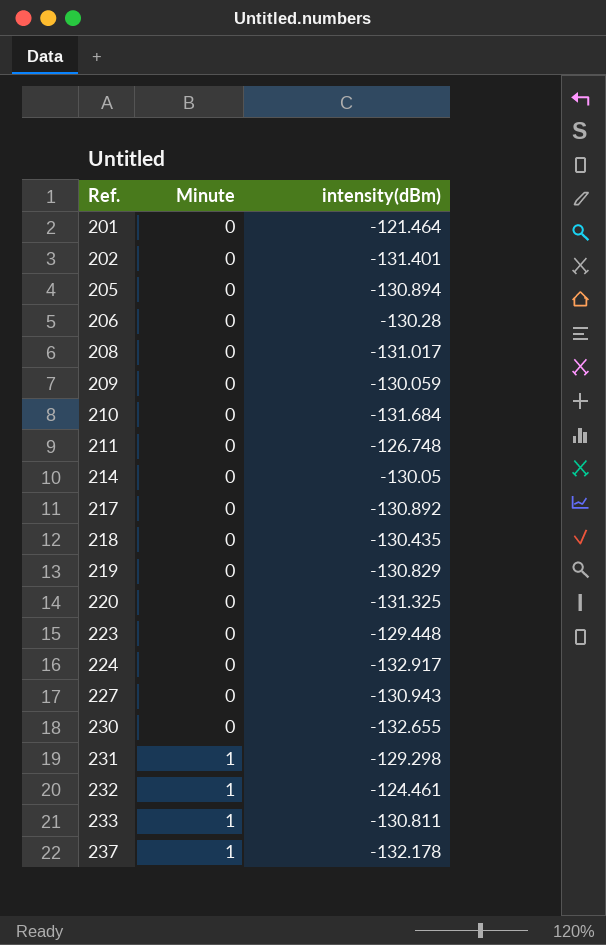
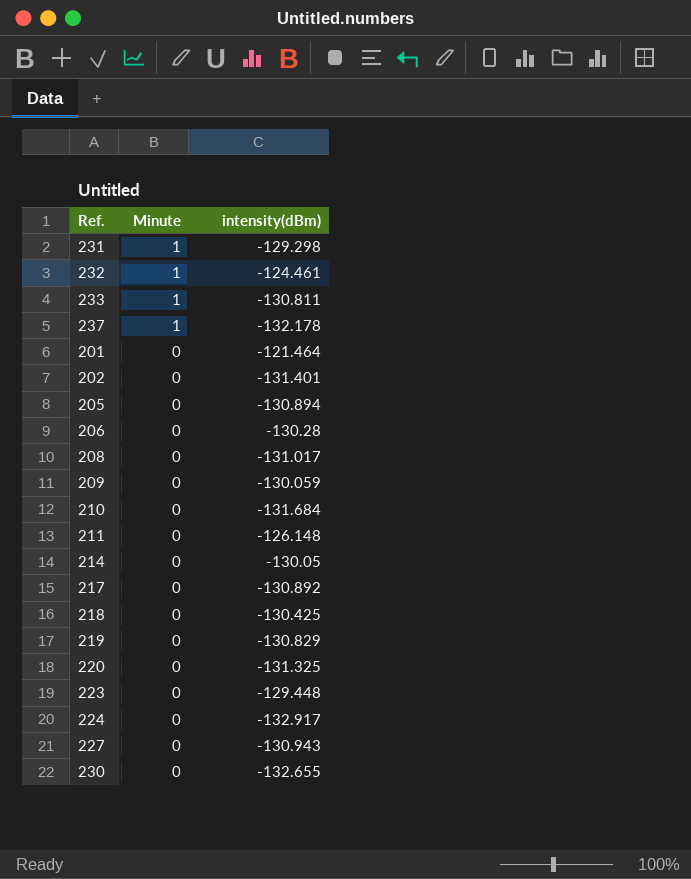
row order: Ref. ascending -> Minute descending
211 | intensity(dBm): -126.748 -> -126.148
218 | intensity(dBm): -130.435 -> -130.425

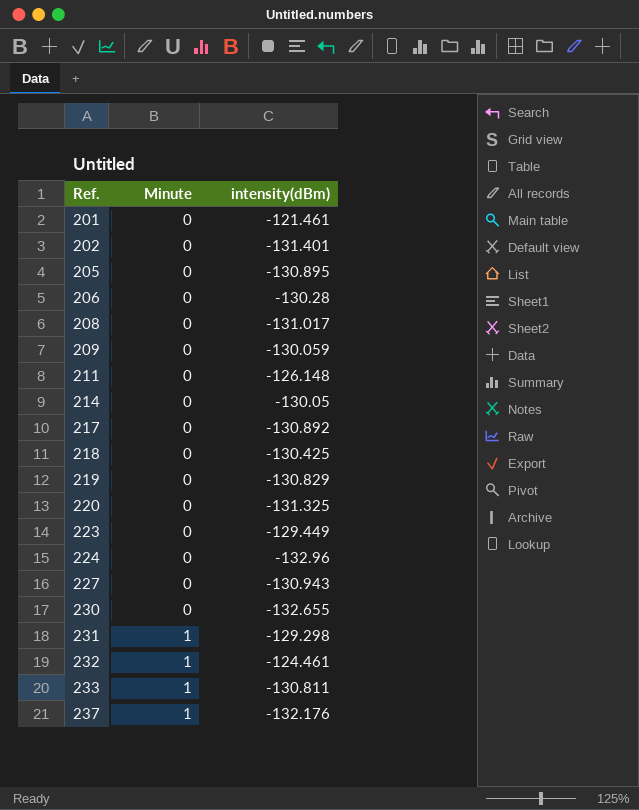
row order: Minute descending -> Ref. ascending
row 210: 0 | -131.684 -> none
201 | intensity(dBm): -121.464 -> -121.461
205 | intensity(dBm): -130.894 -> -130.895
223 | intensity(dBm): -129.448 -> -129.449
224 | intensity(dBm): -132.917 -> -132.96
237 | intensity(dBm): -132.178 -> -132.176

